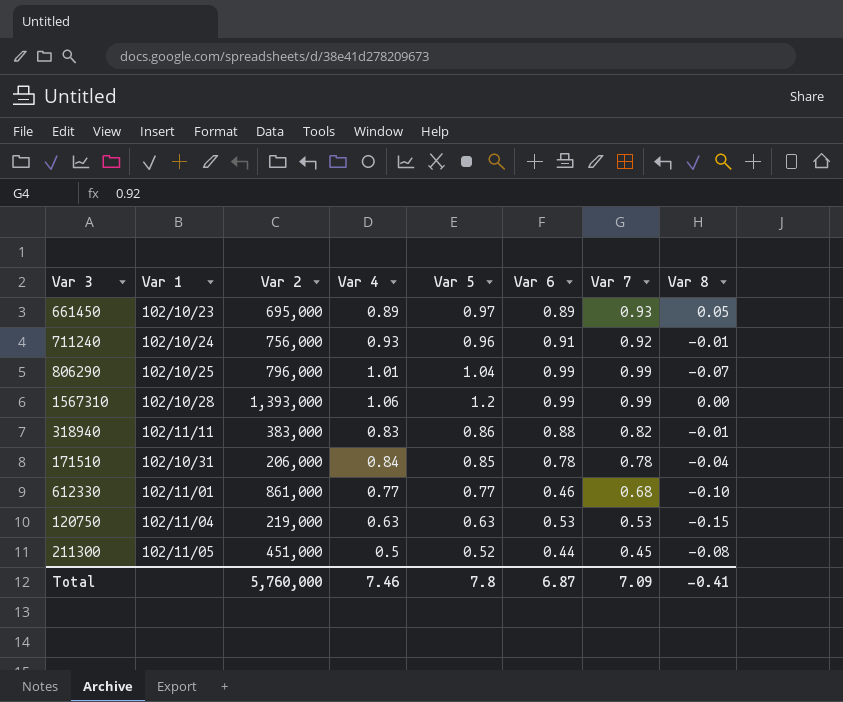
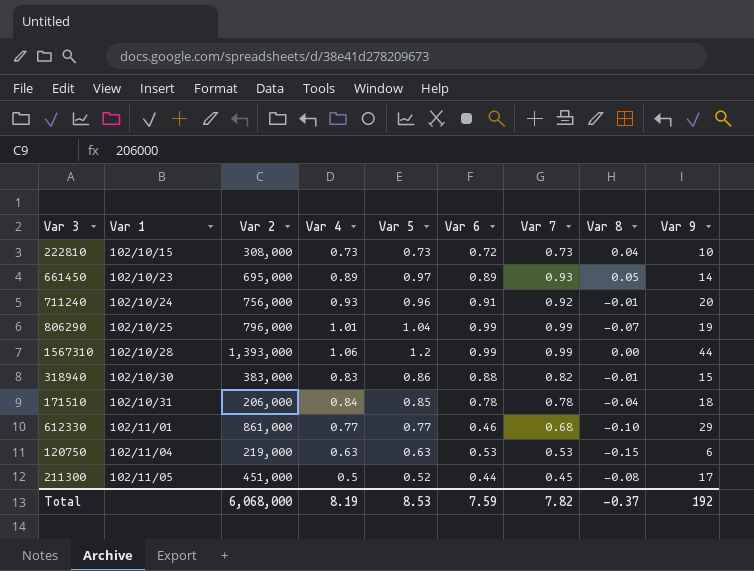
column Var 9 | position: none -> 9
row 222810: none -> 102/10/15 | 308,000 | 0.73 | 0.73 | 0.72 | 0.73 | 0.04 | 10
318940 | Var 1: 102/11/11 -> 102/10/30
Total | Var 2: 5,760,000 -> 6,068,000
Total | Var 4: 7.46 -> 8.19
Total | Var 5: 7.8 -> 8.53
Total | Var 6: 6.87 -> 7.59
Total | Var 7: 7.09 -> 7.82
Total | Var 8: -0.41 -> -0.37

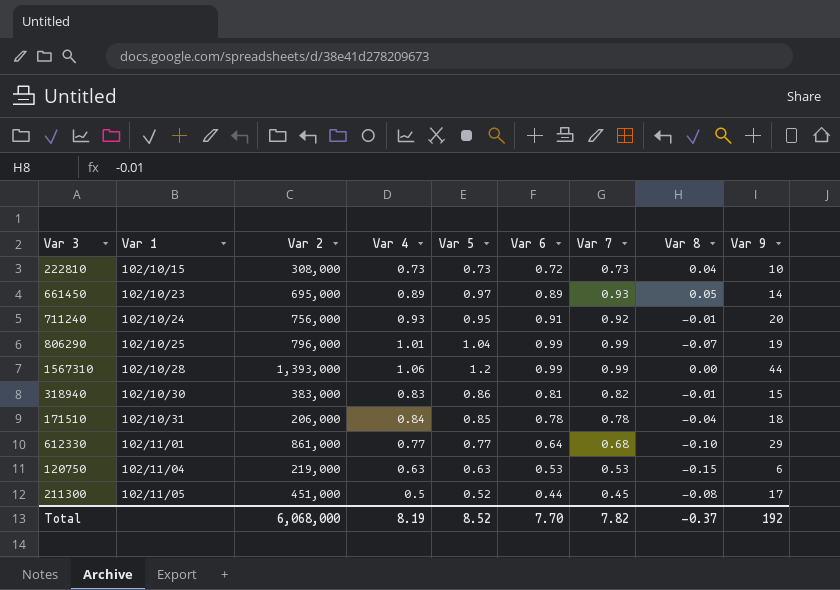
711240 | Var 5: 0.96 -> 0.95
318940 | Var 6: 0.88 -> 0.81
612330 | Var 6: 0.46 -> 0.64
Total | Var 5: 8.53 -> 8.52
Total | Var 6: 7.59 -> 7.70

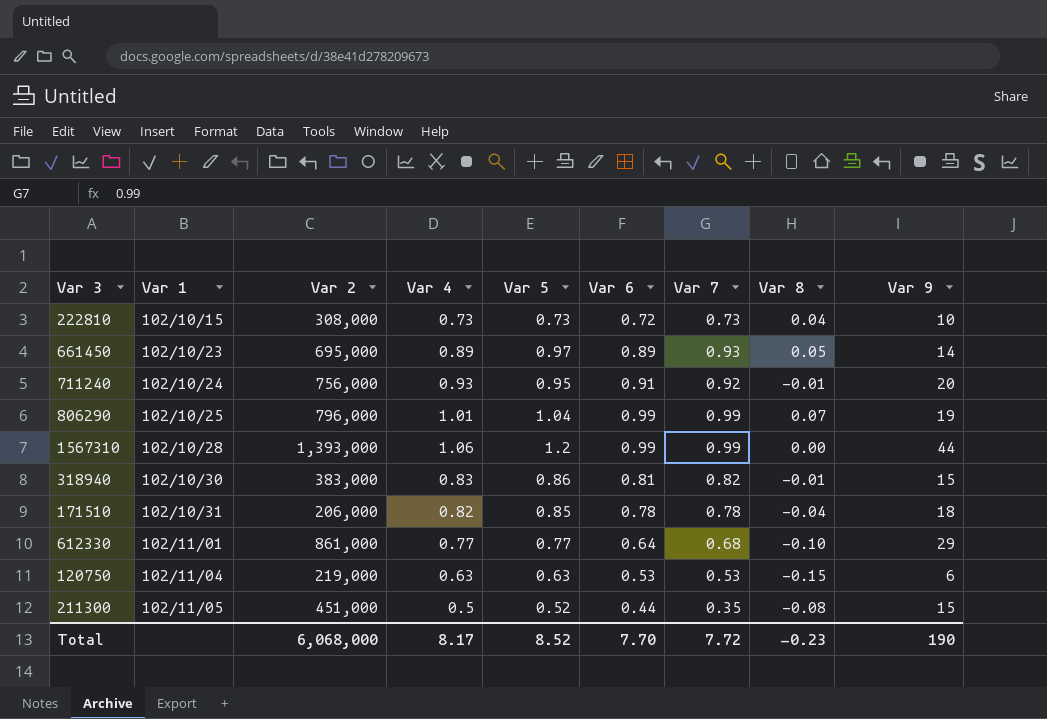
806290 | Var 8: -0.07 -> 0.07
171510 | Var 4: 0.84 -> 0.82
211300 | Var 7: 0.45 -> 0.35
211300 | Var 9: 17 -> 15
Total | Var 4: 8.19 -> 8.17
Total | Var 7: 7.82 -> 7.72
Total | Var 8: -0.37 -> -0.23
Total | Var 9: 192 -> 190

